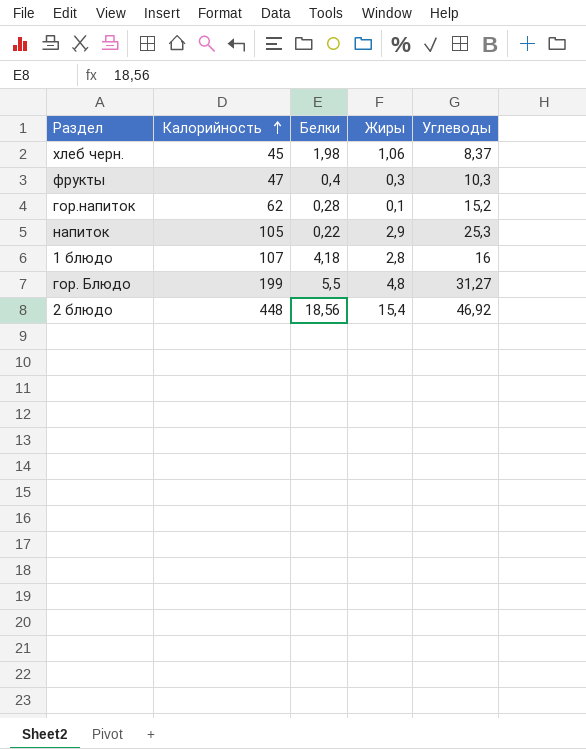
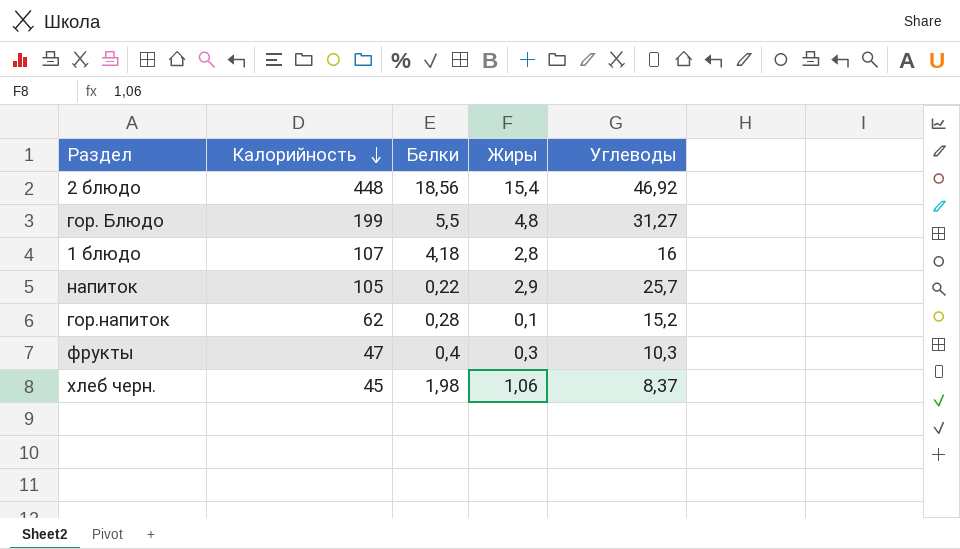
row order: Калорийность ascending -> Калорийность descending
напиток | Углеводы: 25,3 -> 25,7

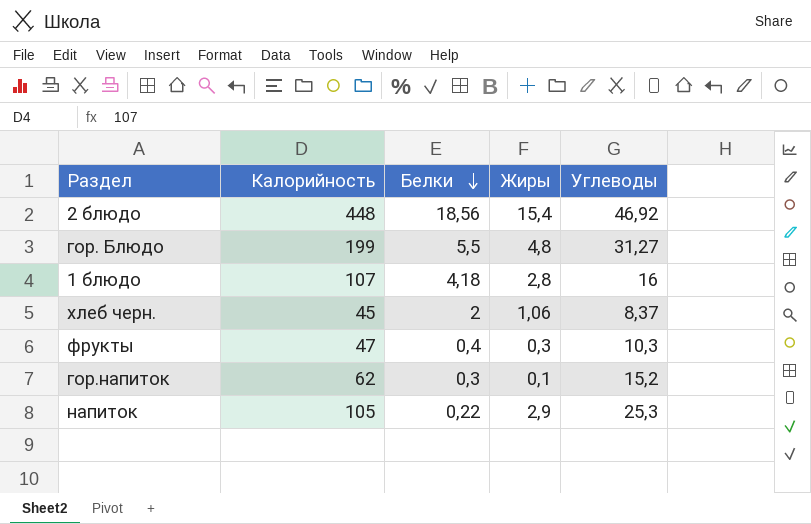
row order: Калорийность descending -> Белки descending
хлеб черн. | Белки: 1,98 -> 2
гор.напиток | Белки: 0,28 -> 0,3
напиток | Углеводы: 25,7 -> 25,3

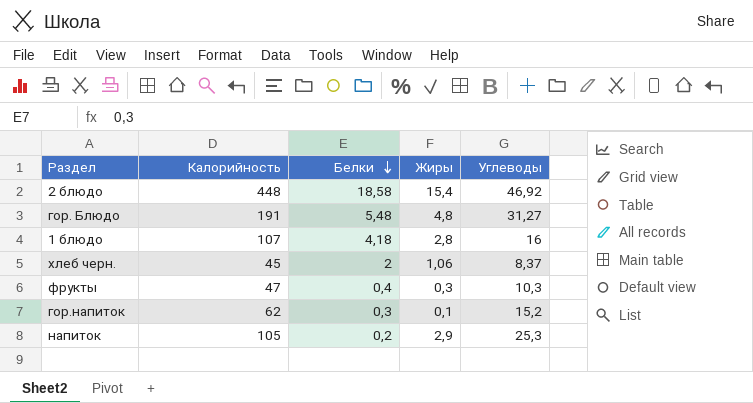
2 блюдо | Белки: 18,56 -> 18,58
гор. Блюдо | Калорийность: 199 -> 191
гор. Блюдо | Белки: 5,5 -> 5,48
напиток | Белки: 0,22 -> 0,2

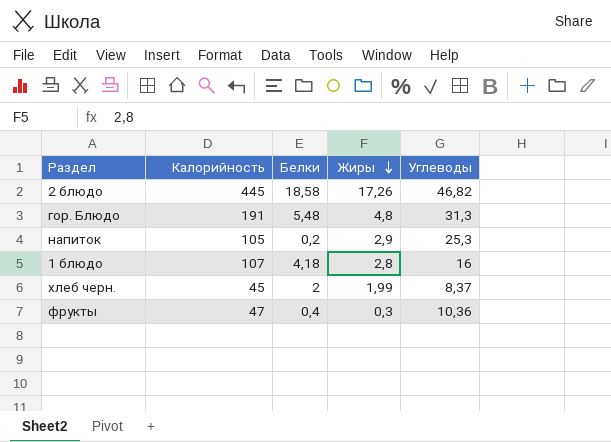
row order: Белки descending -> Жиры descending
row гор.напиток: 62 | 0,3 | 0,1 | 15,2 -> none
2 блюдо | Калорийность: 448 -> 445
2 блюдо | Жиры: 15,4 -> 17,26
2 блюдо | Углеводы: 46,92 -> 46,82
гор. Блюдо | Углеводы: 31,27 -> 31,3
хлеб черн. | Жиры: 1,06 -> 1,99
фрукты | Углеводы: 10,3 -> 10,36

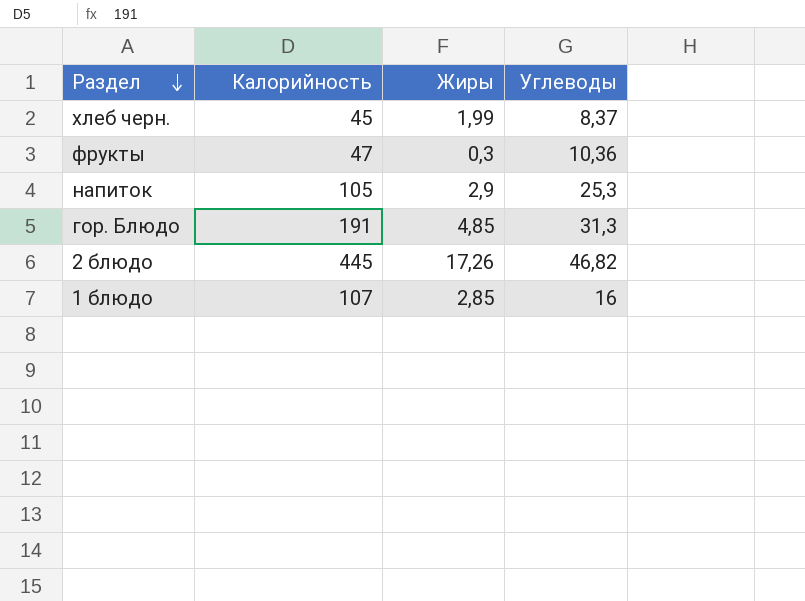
row order: Жиры descending -> Раздел descending
column Белки | position: 3 -> none
гор. Блюдо | Жиры: 4,8 -> 4,85
1 блюдо | Жиры: 2,8 -> 2,85

